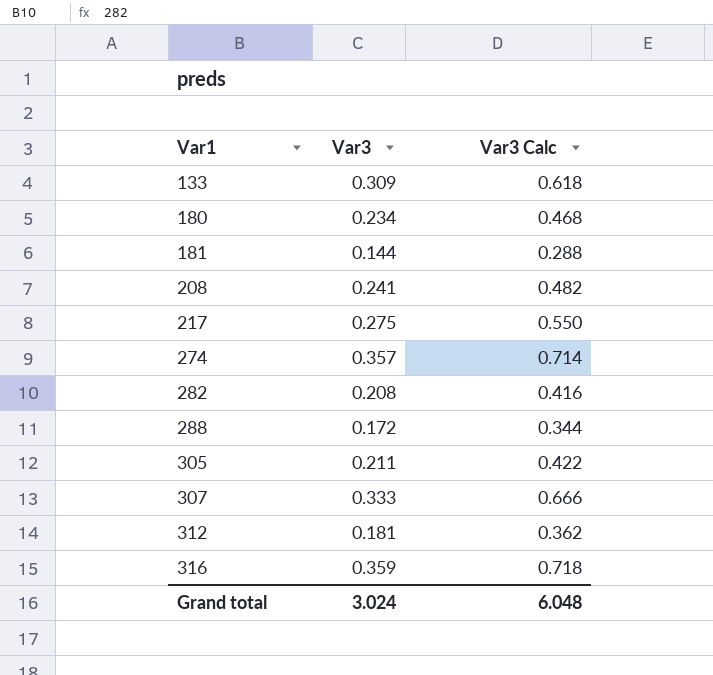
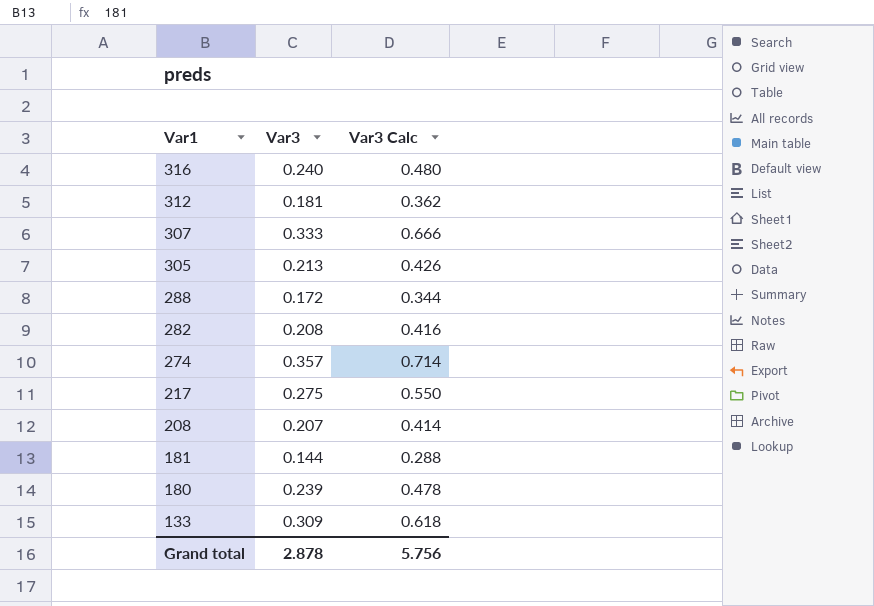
row order: Var1 ascending -> Var1 descending
316 | Var3: 0.359 -> 0.240
316 | Var3 Calc: 0.718 -> 0.480
305 | Var3: 0.211 -> 0.213
305 | Var3 Calc: 0.422 -> 0.426
208 | Var3: 0.241 -> 0.207
208 | Var3 Calc: 0.482 -> 0.414
180 | Var3: 0.234 -> 0.239
180 | Var3 Calc: 0.468 -> 0.478
Grand total | Var3: 3.024 -> 2.878
Grand total | Var3 Calc: 6.048 -> 5.756

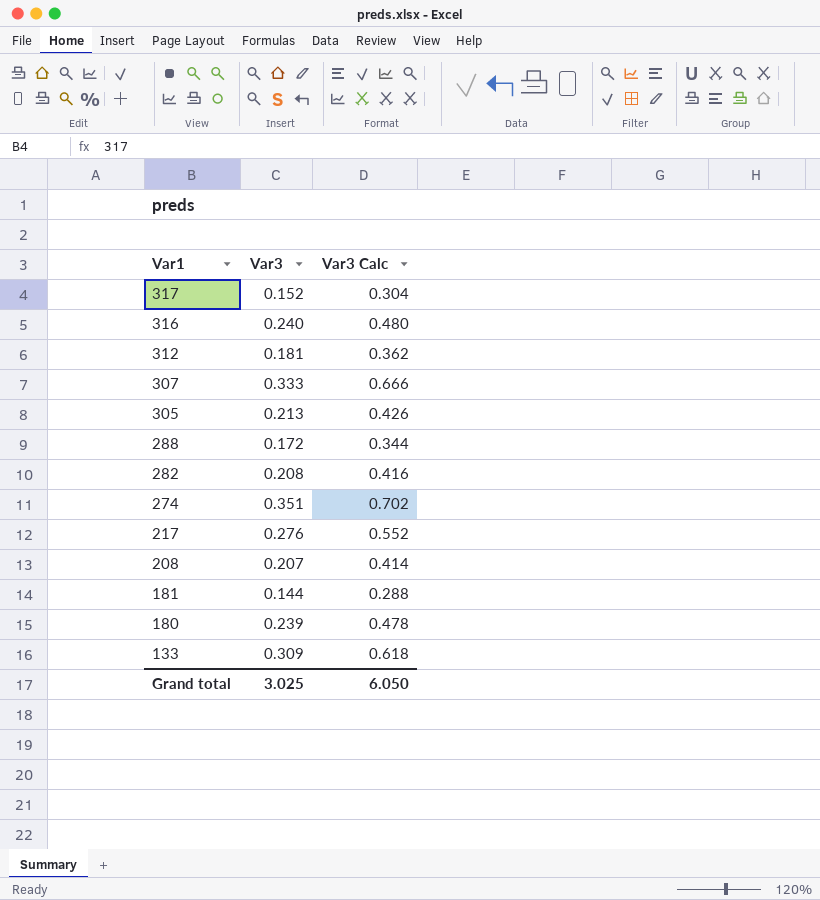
row 317: none -> 0.152 | 0.304
274 | Var3: 0.357 -> 0.351
274 | Var3 Calc: 0.714 -> 0.702
217 | Var3: 0.275 -> 0.276
217 | Var3 Calc: 0.550 -> 0.552
Grand total | Var3: 2.878 -> 3.025
Grand total | Var3 Calc: 5.756 -> 6.050

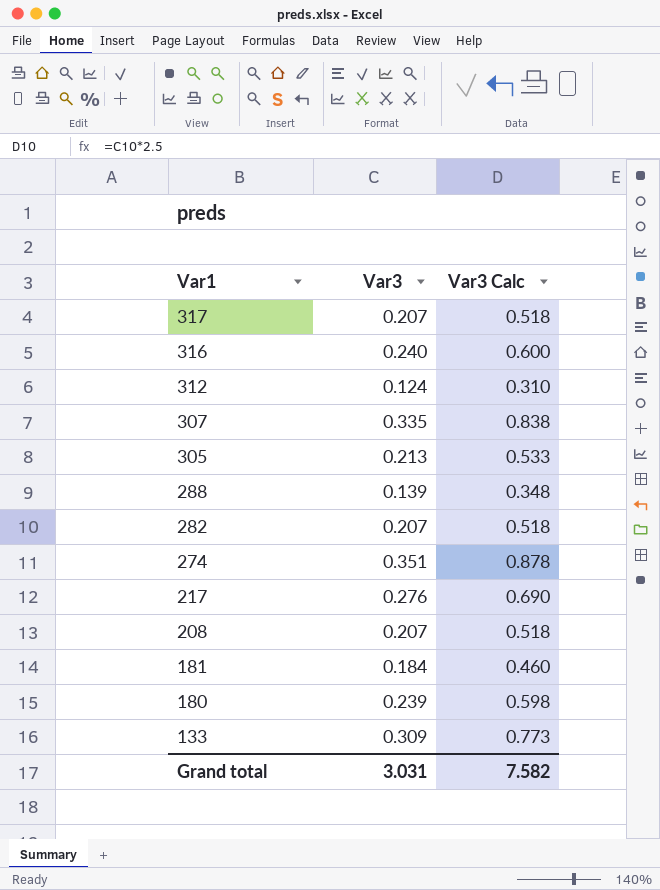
column Var3 Calc | formula: [Var3] * 2 -> [Var3] * 2.5
317 | Var3: 0.152 -> 0.207
312 | Var3: 0.181 -> 0.124
307 | Var3: 0.333 -> 0.335
288 | Var3: 0.172 -> 0.139
282 | Var3: 0.208 -> 0.207
181 | Var3: 0.144 -> 0.184
Grand total | Var3: 3.025 -> 3.031
Grand total | Var3 Calc: 6.050 -> 7.582

